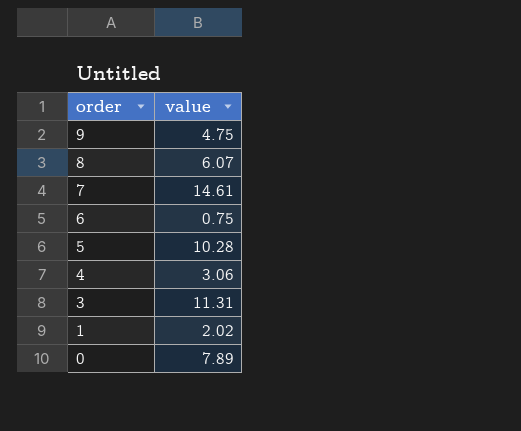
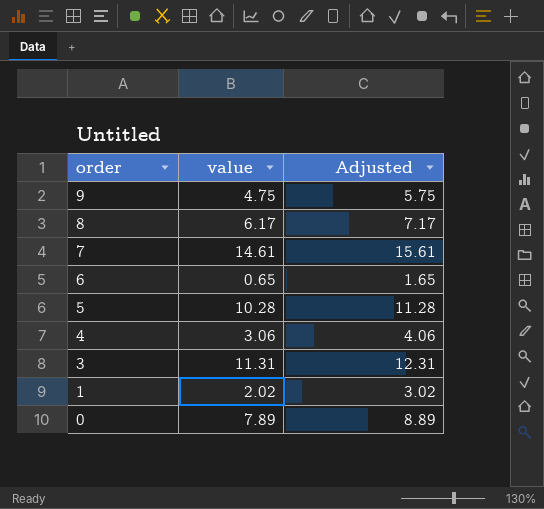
column Adjusted | formula: none -> [value] + 1
8 | value: 6.07 -> 6.17
6 | value: 0.75 -> 0.65

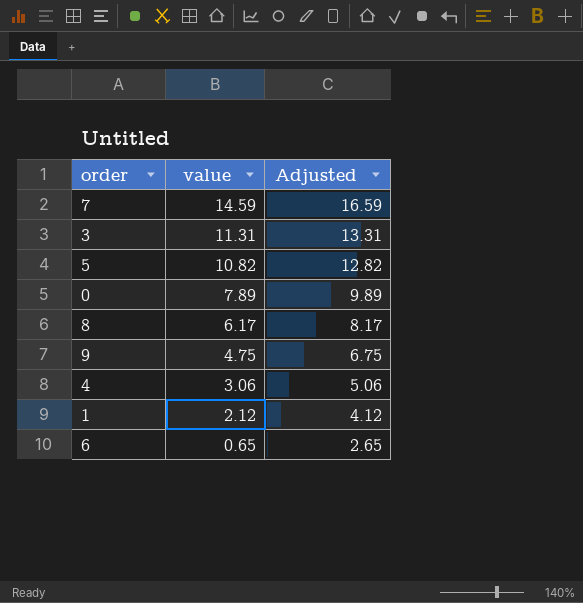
row order: order descending -> value descending
column Adjusted | formula: [value] + 1 -> [value] + 2
7 | value: 14.61 -> 14.59
5 | value: 10.28 -> 10.82
1 | value: 2.02 -> 2.12

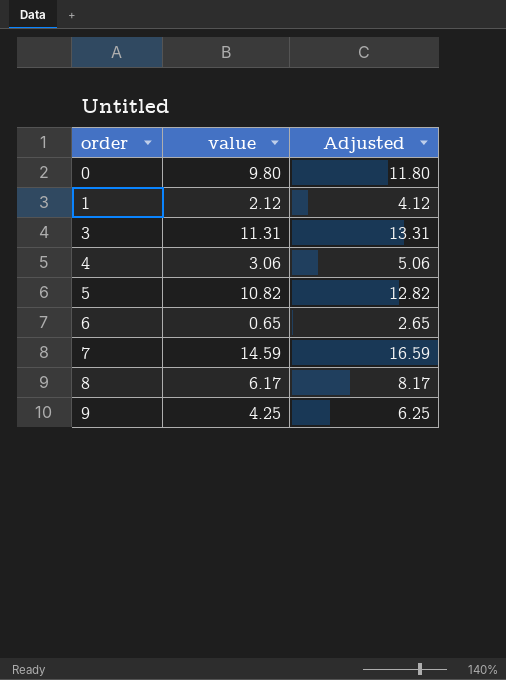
row order: value descending -> order ascending
0 | value: 7.89 -> 9.80
0 | Adjusted: 9.89 -> 11.80
9 | value: 4.75 -> 4.25
9 | Adjusted: 6.75 -> 6.25

